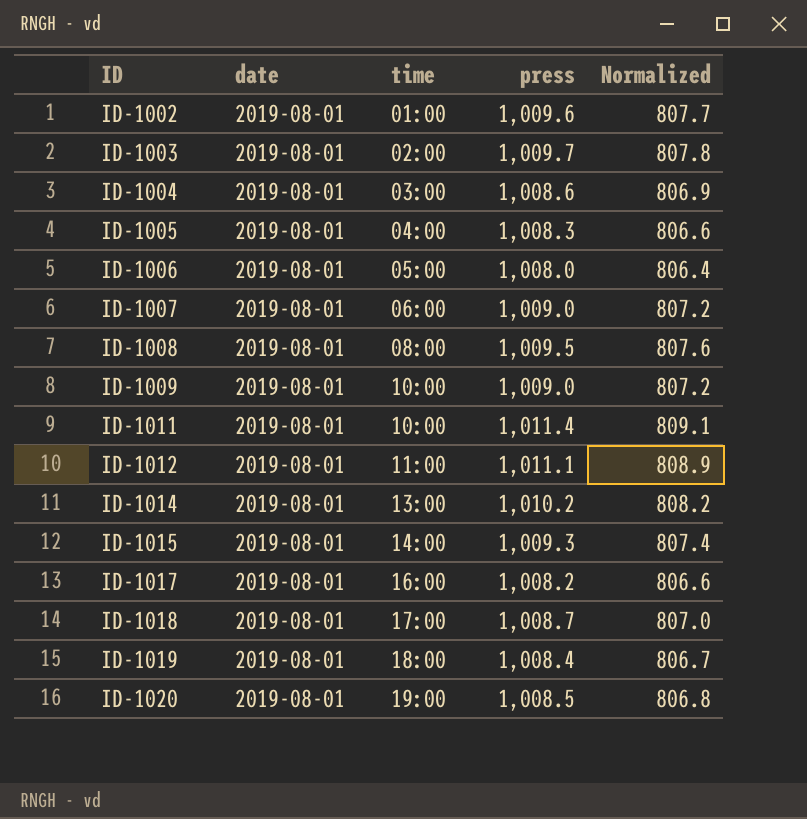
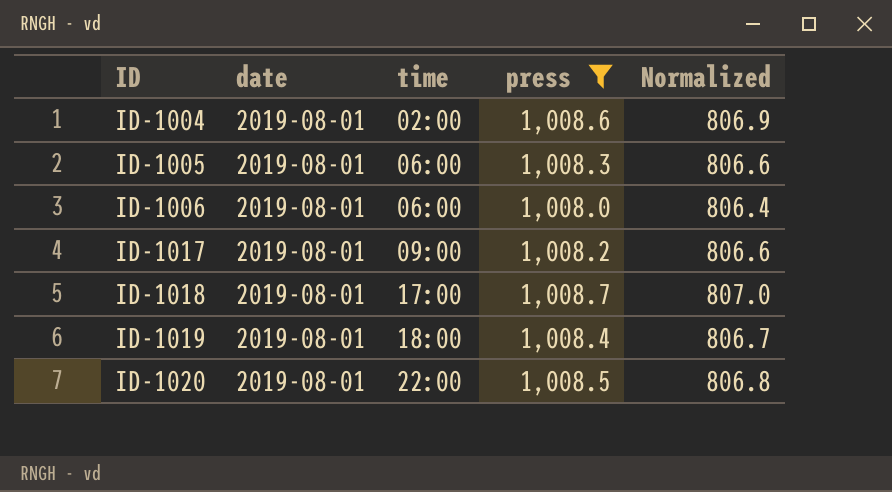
filter: none -> press <= 1,008.7
ID-1004 | time: 03:00 -> 02:00
ID-1005 | time: 04:00 -> 06:00
ID-1006 | time: 05:00 -> 06:00
ID-1017 | time: 16:00 -> 09:00
ID-1020 | time: 19:00 -> 22:00

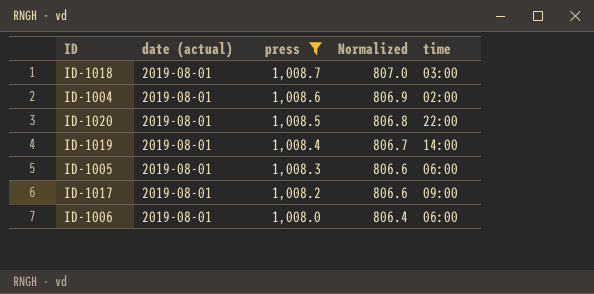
row order: ID ascending -> press descending
column name: date -> date (actual)
column time | position: 3 -> 5
ID-1018 | time: 17:00 -> 03:00
ID-1019 | time: 18:00 -> 14:00

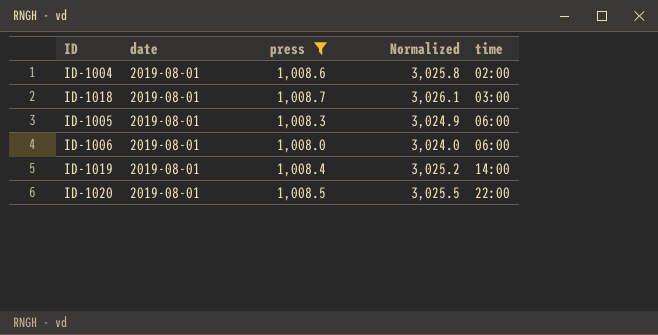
row order: press descending -> time ascending
column name: date (actual) -> date
column Normalized | formula: [press] * 0.8 -> [press] * 3
row ID-1017: 2019-08-01 | 1,008.2 | 806.6 | 09:00 -> none

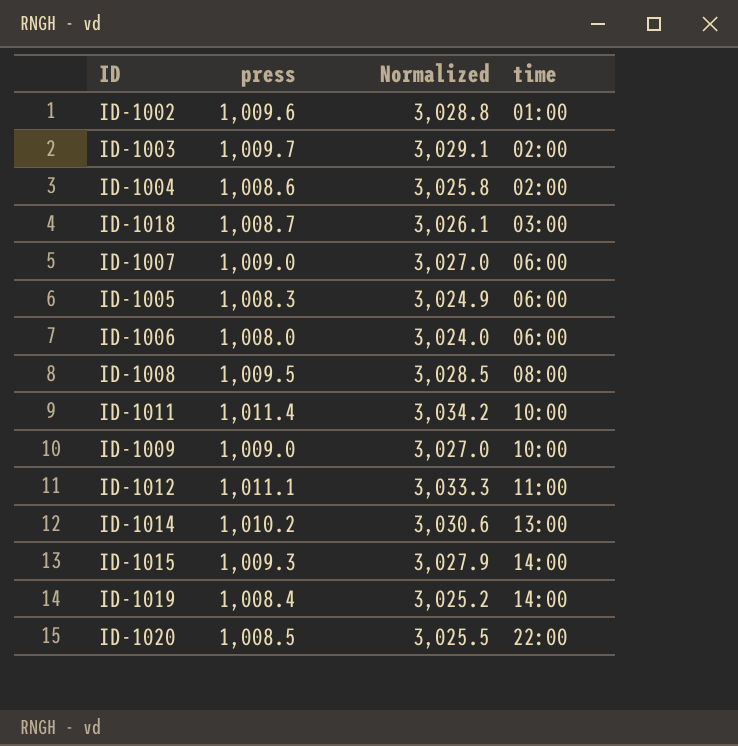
filter: press <= 1,008.7 -> none
column date | position: 2 -> none

